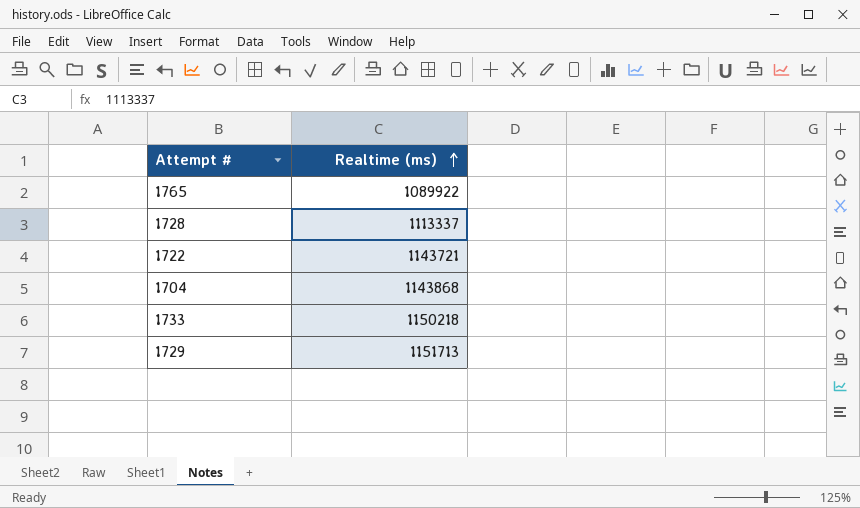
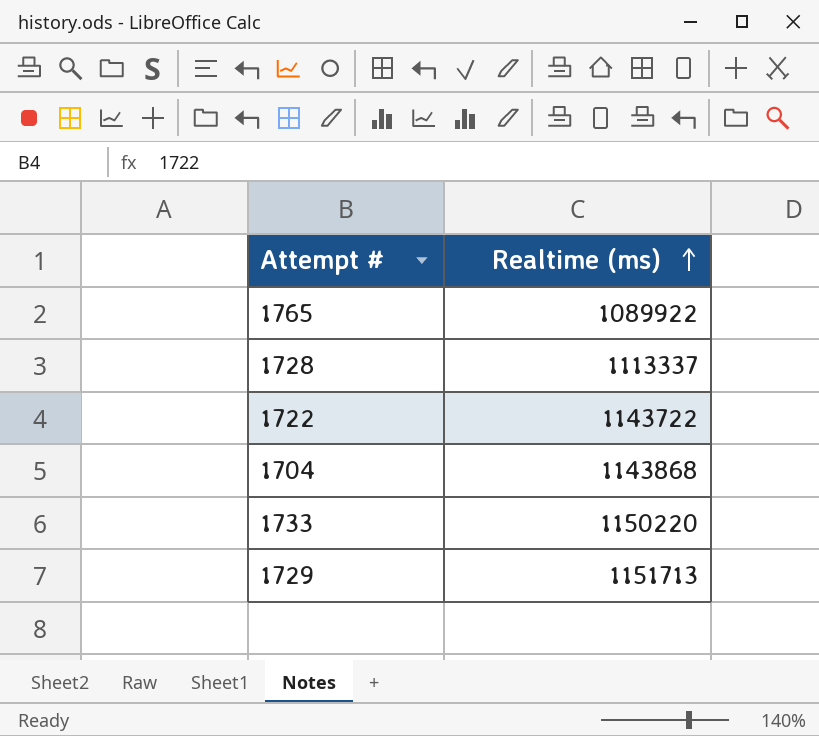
1722 | Realtime (ms): 1143721 -> 1143722
1733 | Realtime (ms): 1150218 -> 1150220

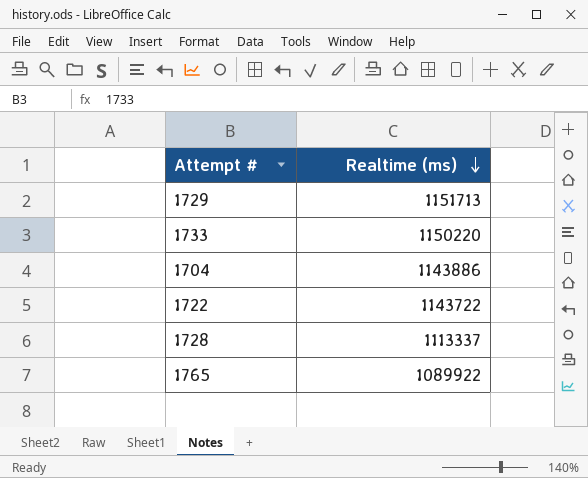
row order: Realtime (ms) ascending -> Realtime (ms) descending
1704 | Realtime (ms): 1143868 -> 1143886

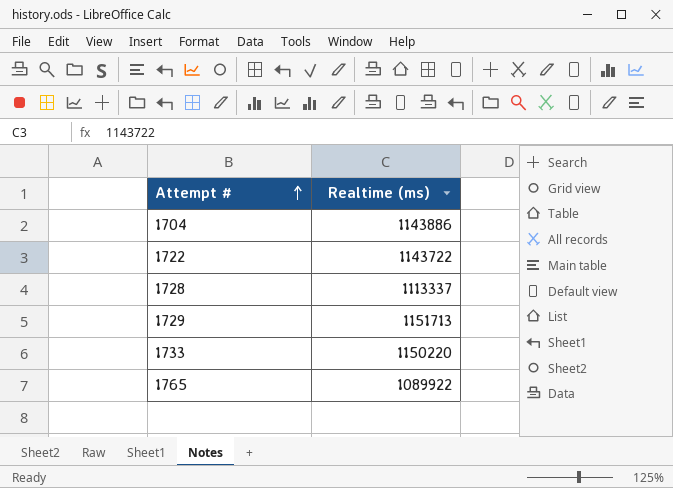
row order: Realtime (ms) descending -> Attempt # ascending

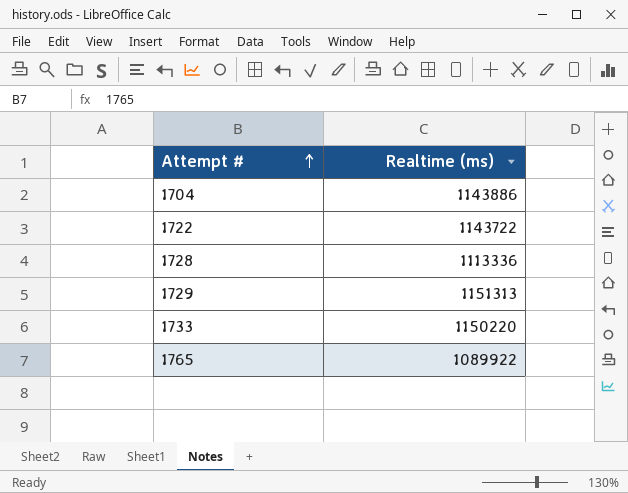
1728 | Realtime (ms): 1113337 -> 1113336
1729 | Realtime (ms): 1151713 -> 1151313

